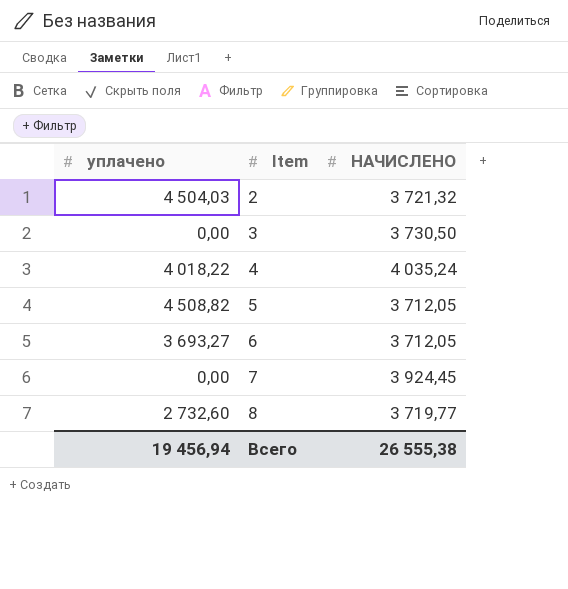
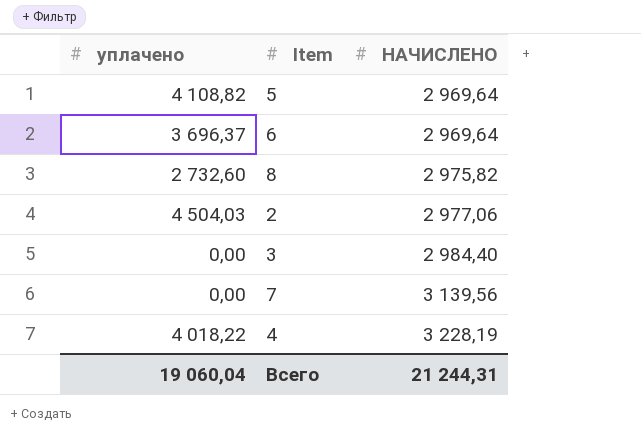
row order: Item ascending -> НАЧИСЛЕНО ascending
5 | уплачено: 4 508,82 -> 4 108,82
5 | НАЧИСЛЕНО: 3 712,05 -> 2 969,64
6 | уплачено: 3 693,27 -> 3 696,37
6 | НАЧИСЛЕНО: 3 712,05 -> 2 969,64
8 | НАЧИСЛЕНО: 3 719,77 -> 2 975,82
2 | НАЧИСЛЕНО: 3 721,32 -> 2 977,06
3 | НАЧИСЛЕНО: 3 730,50 -> 2 984,40
7 | НАЧИСЛЕНО: 3 924,45 -> 3 139,56
4 | НАЧИСЛЕНО: 4 035,24 -> 3 228,19
Всего | уплачено: 19 456,94 -> 19 060,04
Всего | НАЧИСЛЕНО: 26 555,38 -> 21 244,31

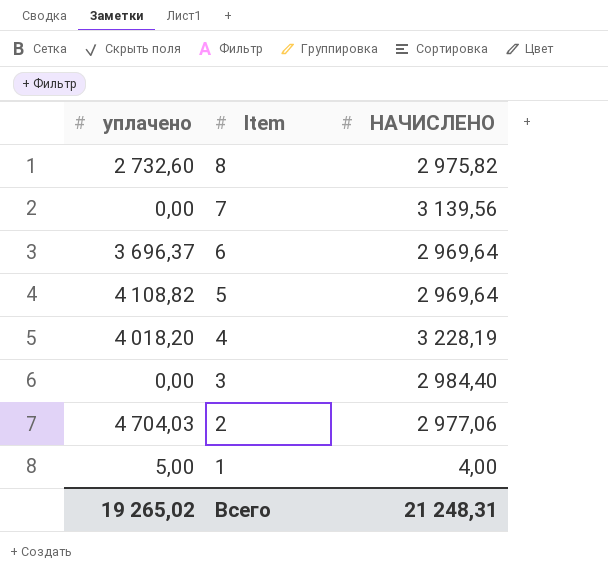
row order: НАЧИСЛЕНО ascending -> Item descending
4 | уплачено: 4 018,22 -> 4 018,20
2 | уплачено: 4 504,03 -> 4 704,03
row 1: none -> 5,00 | 4,00
Всего | уплачено: 19 060,04 -> 19 265,02
Всего | НАЧИСЛЕНО: 21 244,31 -> 21 248,31

